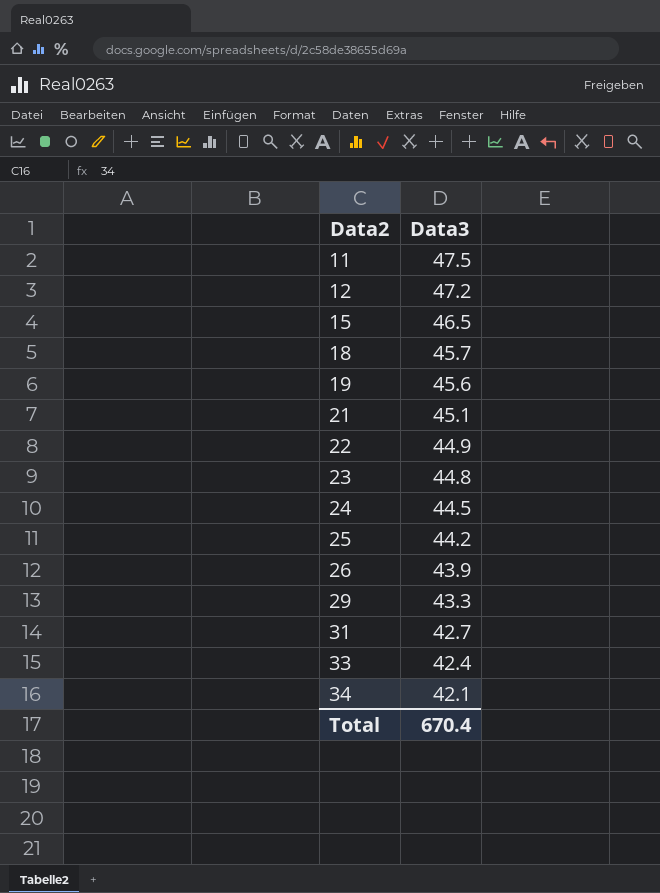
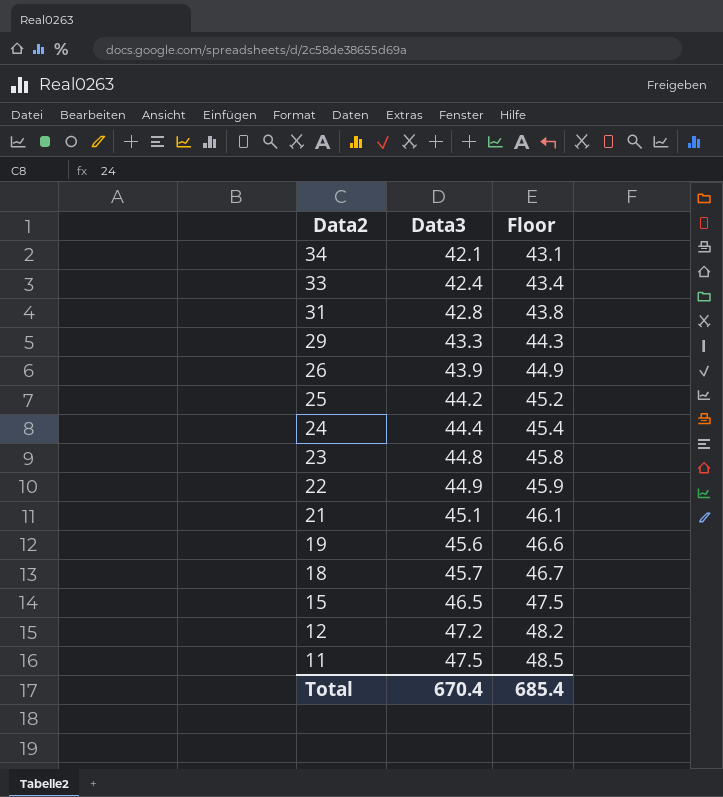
row order: Data2 ascending -> Data2 descending
column Floor | formula: none -> [Data3] + 1
31 | Data3: 42.7 -> 42.8
24 | Data3: 44.5 -> 44.4

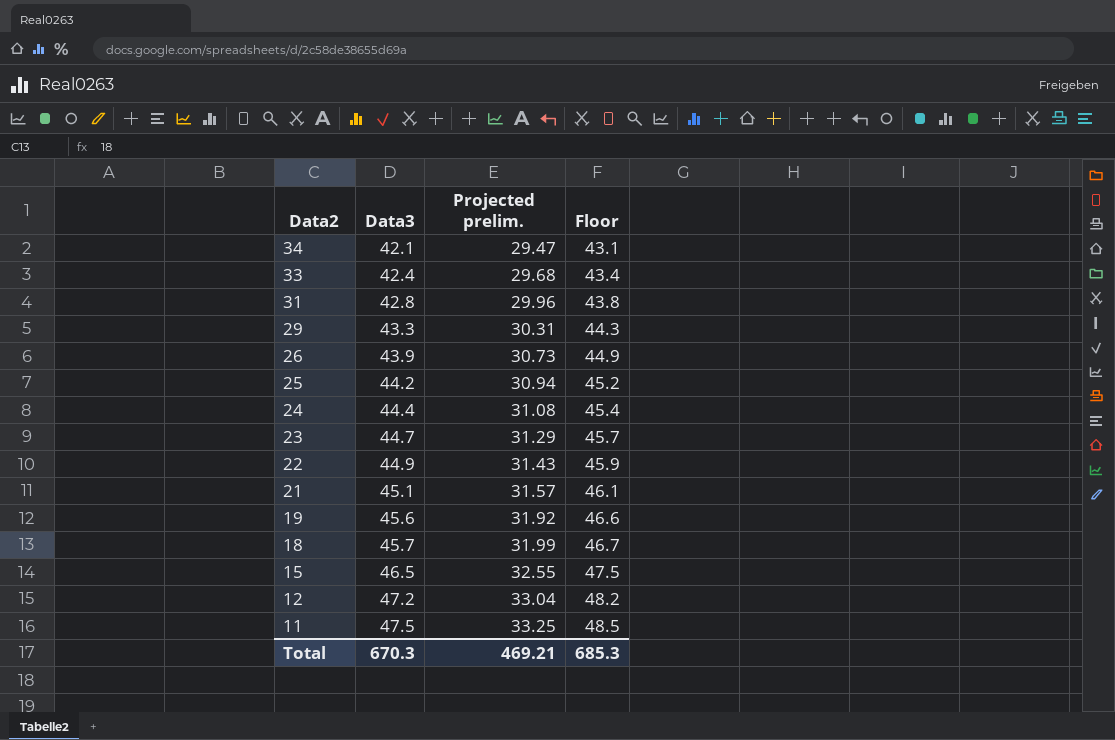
column Projected prelim. | formula: none -> [Data3] * 0.7
23 | Data3: 44.8 -> 44.7
23 | Floor: 45.8 -> 45.7
Total | Data3: 670.4 -> 670.3
Total | Floor: 685.4 -> 685.3

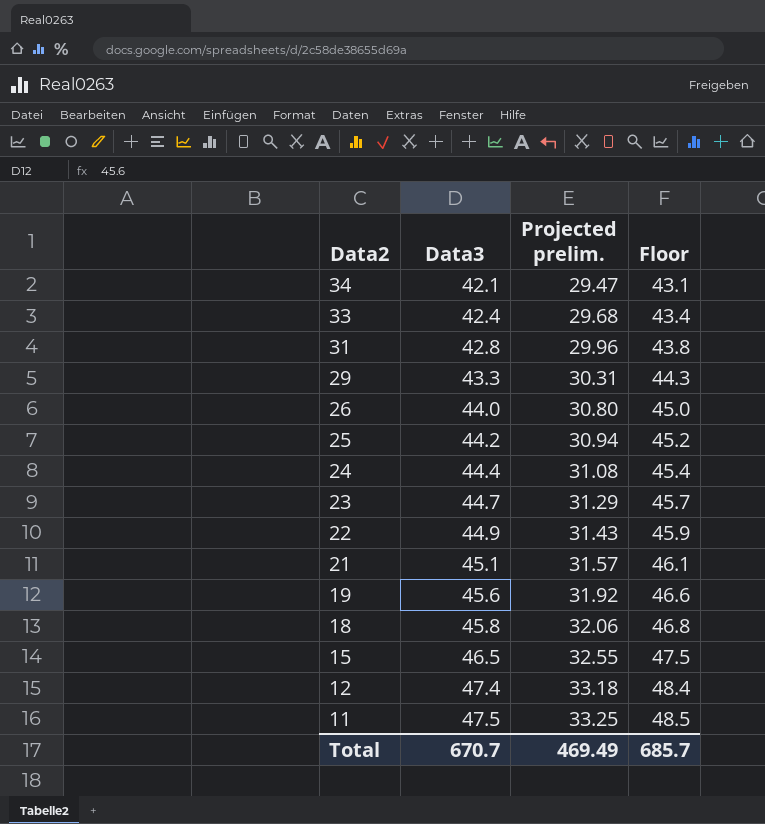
26 | Data3: 43.9 -> 44.0
26 | Projected prelim.: 30.73 -> 30.80
26 | Floor: 44.9 -> 45.0
18 | Data3: 45.7 -> 45.8
18 | Projected prelim.: 31.99 -> 32.06
18 | Floor: 46.7 -> 46.8
12 | Data3: 47.2 -> 47.4
12 | Projected prelim.: 33.04 -> 33.18
12 | Floor: 48.2 -> 48.4
Total | Data3: 670.3 -> 670.7
Total | Projected prelim.: 469.21 -> 469.49
Total | Floor: 685.3 -> 685.7

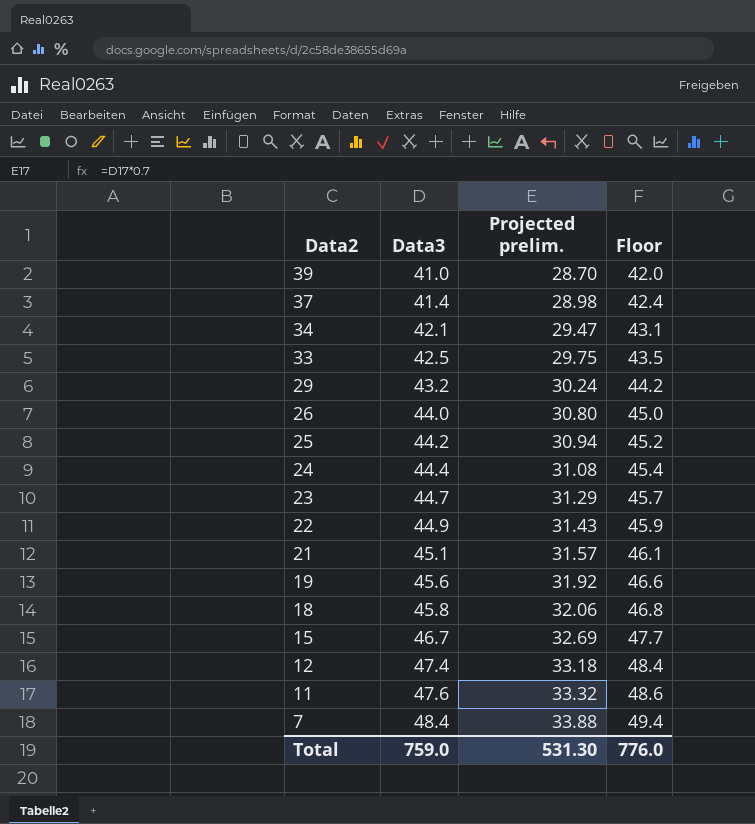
row 31: 42.8 | 29.96 | 43.8 -> none
row 39: none -> 41.0 | 28.70 | 42.0
row 37: none -> 41.4 | 28.98 | 42.4
33 | Data3: 42.4 -> 42.5
33 | Projected prelim.: 29.68 -> 29.75
33 | Floor: 43.4 -> 43.5
29 | Data3: 43.3 -> 43.2
29 | Projected prelim.: 30.31 -> 30.24
29 | Floor: 44.3 -> 44.2
15 | Data3: 46.5 -> 46.7
15 | Projected prelim.: 32.55 -> 32.69
15 | Floor: 47.5 -> 47.7
11 | Data3: 47.5 -> 47.6
11 | Projected prelim.: 33.25 -> 33.32
11 | Floor: 48.5 -> 48.6
row 7: none -> 48.4 | 33.88 | 49.4
Total | Data3: 670.7 -> 759.0
Total | Projected prelim.: 469.49 -> 531.30
Total | Floor: 685.7 -> 776.0

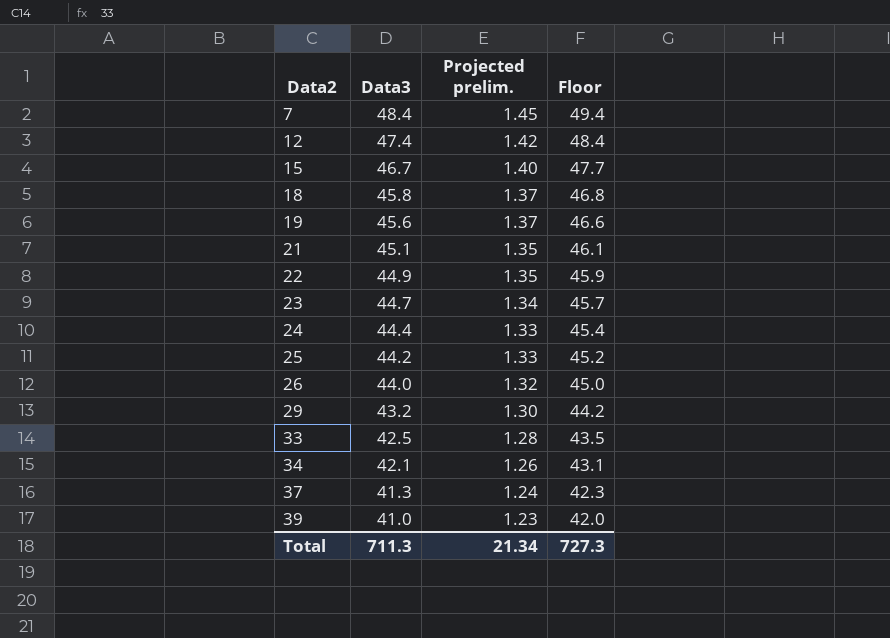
row order: Data2 descending -> Data2 ascending
column Projected prelim. | formula: [Data3] * 0.7 -> [Data3] * 0.03
row 11: 47.6 | 33.32 | 48.6 -> none
37 | Data3: 41.4 -> 41.3
37 | Floor: 42.4 -> 42.3
Total | Data3: 759.0 -> 711.3
Total | Projected prelim.: 531.30 -> 21.34
Total | Floor: 776.0 -> 727.3

